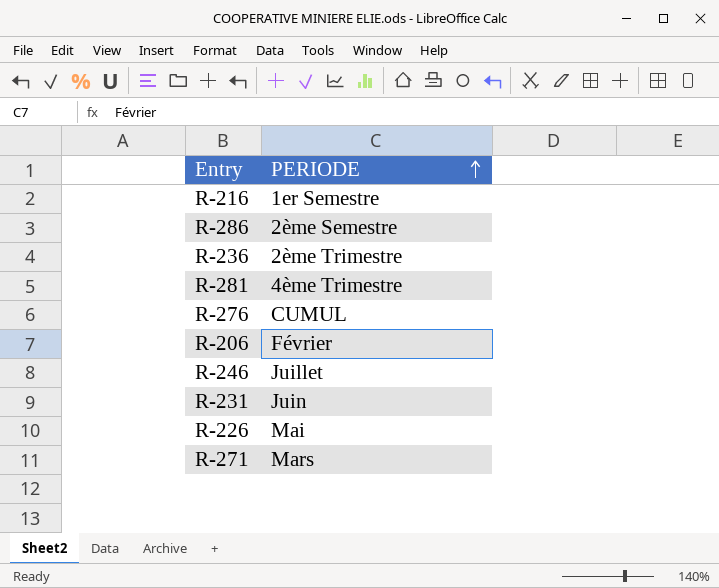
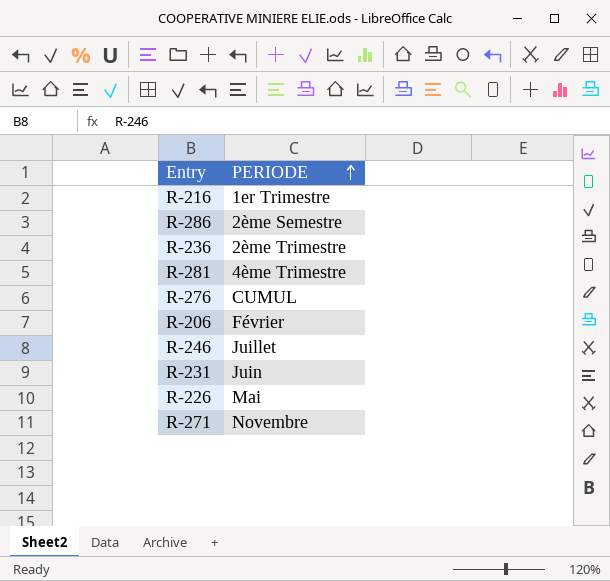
R-216 | PERIODE: 1er Semestre -> 1er Trimestre
R-271 | PERIODE: Mars -> Novembre

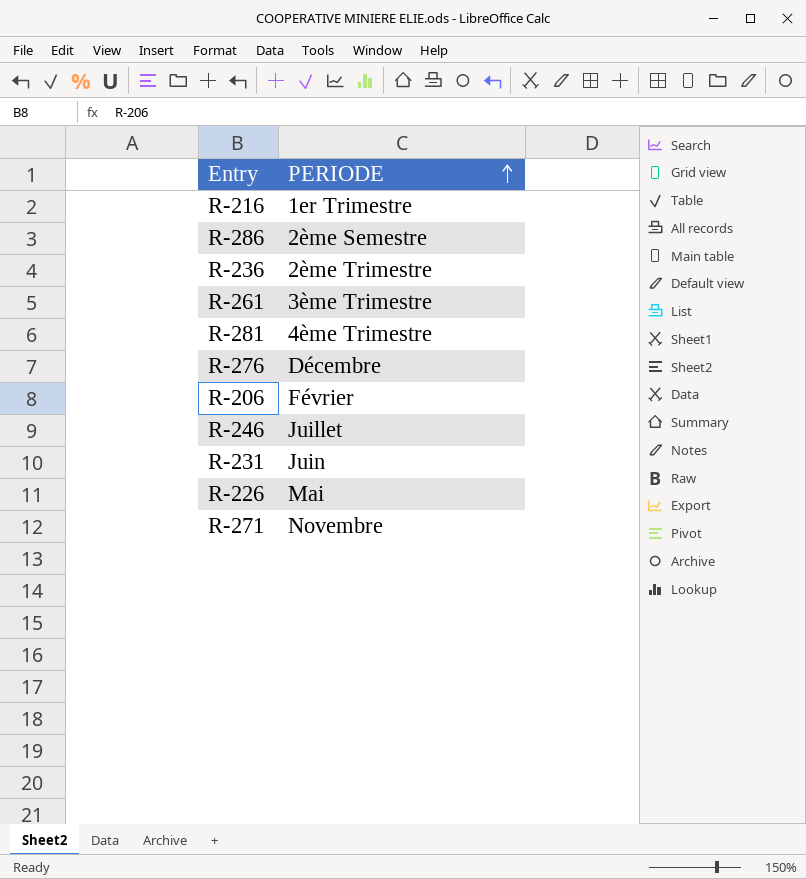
row R-261: none -> 3ème Trimestre
R-276 | PERIODE: CUMUL -> Décembre

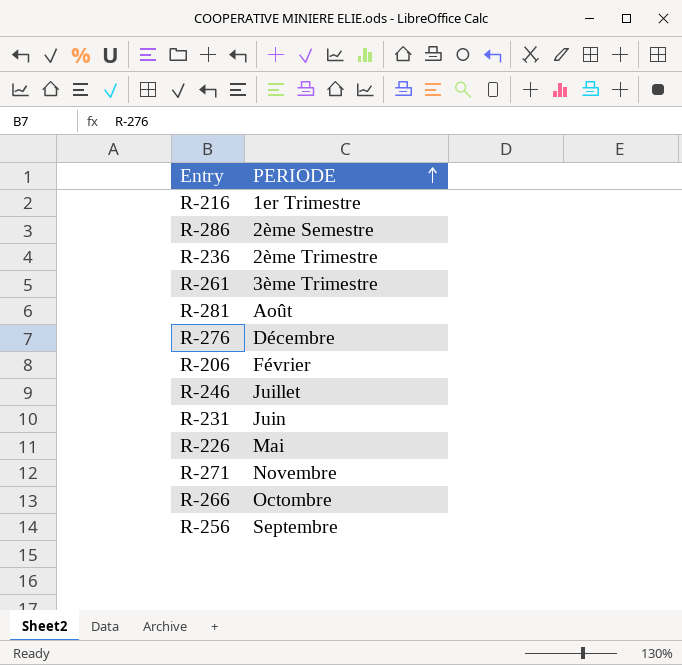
R-281 | PERIODE: 4ème Trimestre -> Août
row R-266: none -> Octombre
row R-256: none -> Septembre

